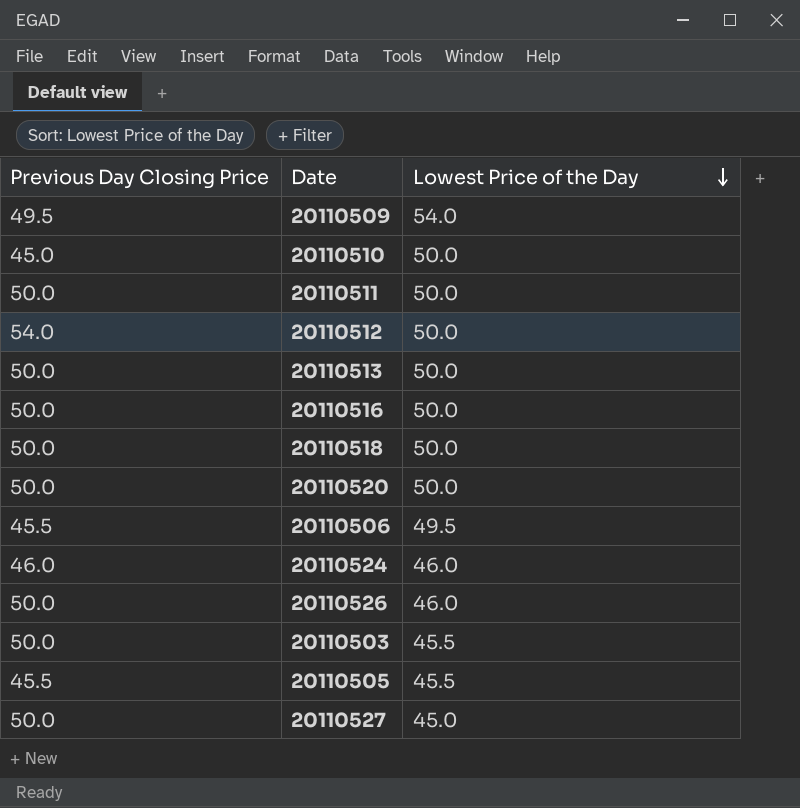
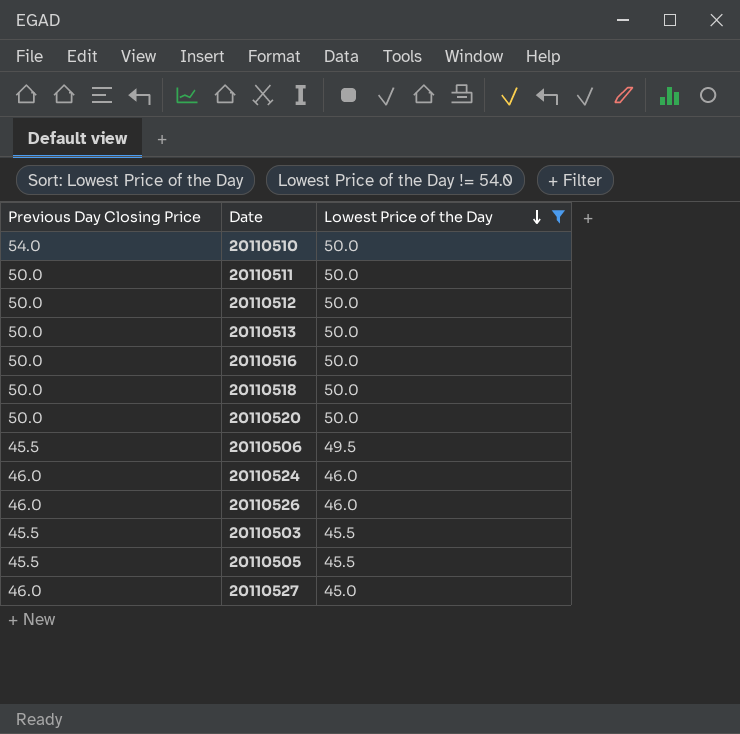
filter: none -> Lowest Price of the Day != 54.0
20110510 | Previous Day Closing Price: 45.0 -> 54.0
20110512 | Previous Day Closing Price: 54.0 -> 50.0
20110526 | Previous Day Closing Price: 50.0 -> 46.0
20110503 | Previous Day Closing Price: 50.0 -> 45.5
20110527 | Previous Day Closing Price: 50.0 -> 46.0

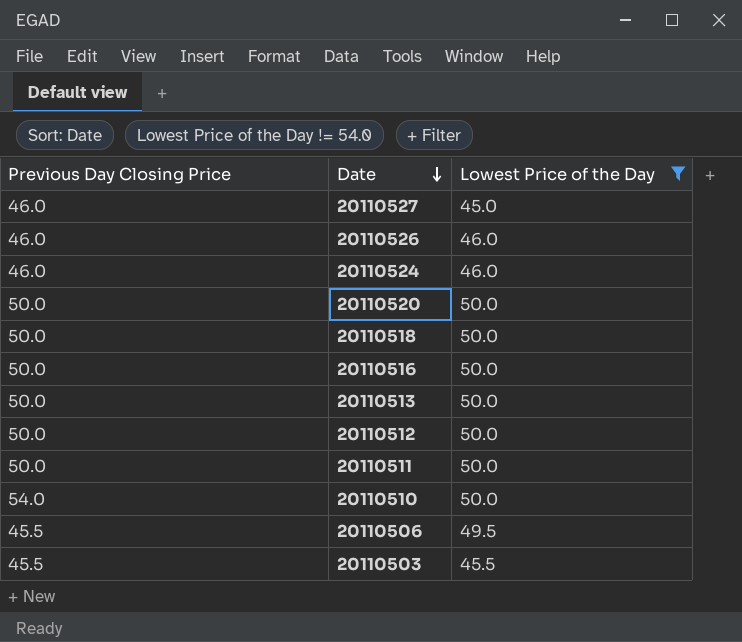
row order: Lowest Price of the Day descending -> Date descending
row 20110505: 45.5 | 45.5 -> none

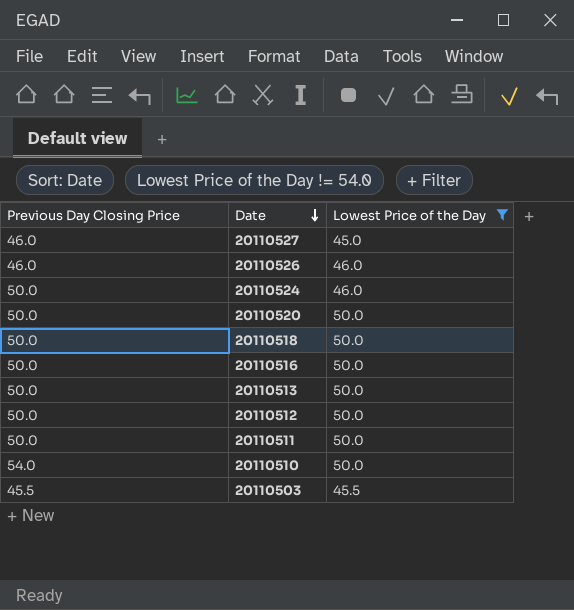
row 20110506: 45.5 | 49.5 -> none
20110524 | Previous Day Closing Price: 46.0 -> 50.0

